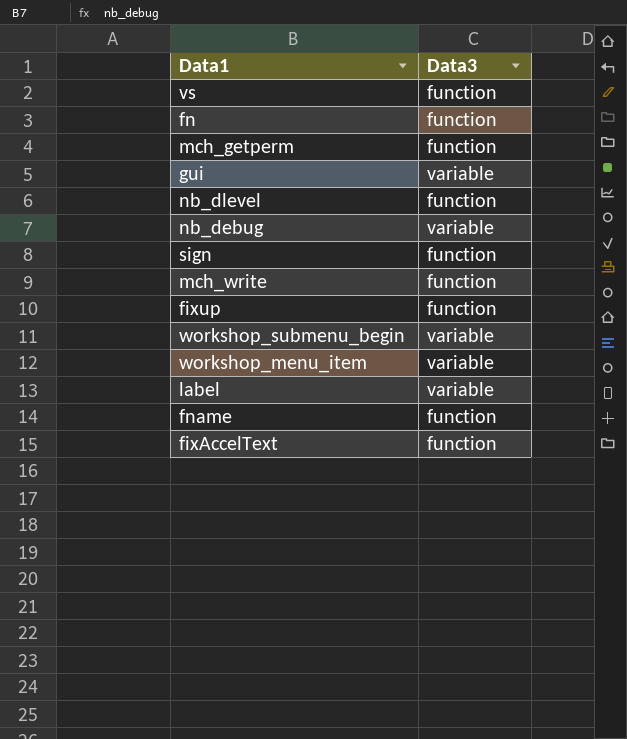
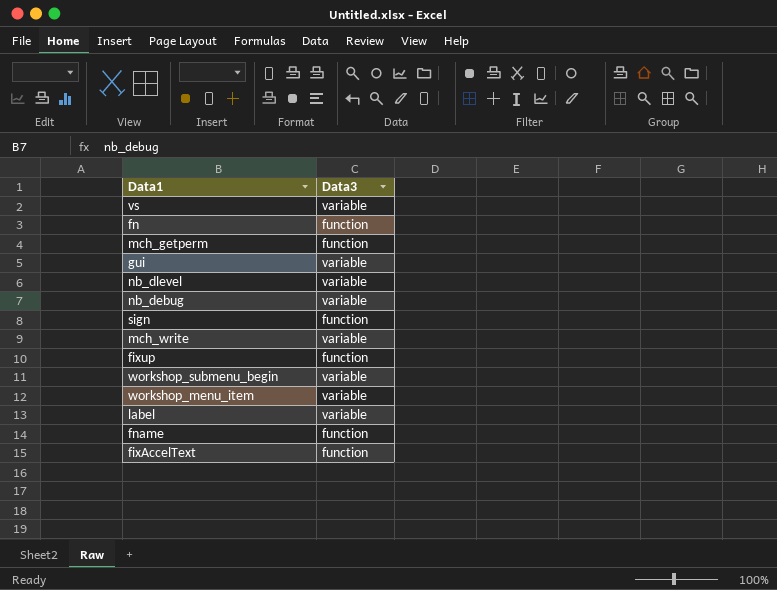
vs | Data3: function -> variable
nb_dlevel | Data3: function -> variable
mch_write | Data3: function -> variable

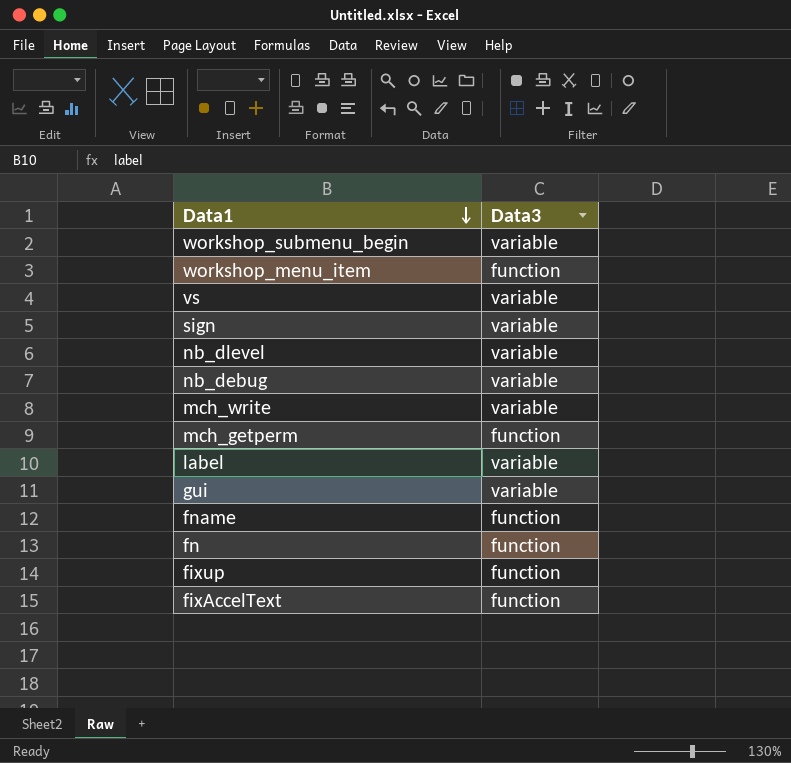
row order: none -> Data1 descending
workshop_menu_item | Data3: variable -> function
sign | Data3: function -> variable

